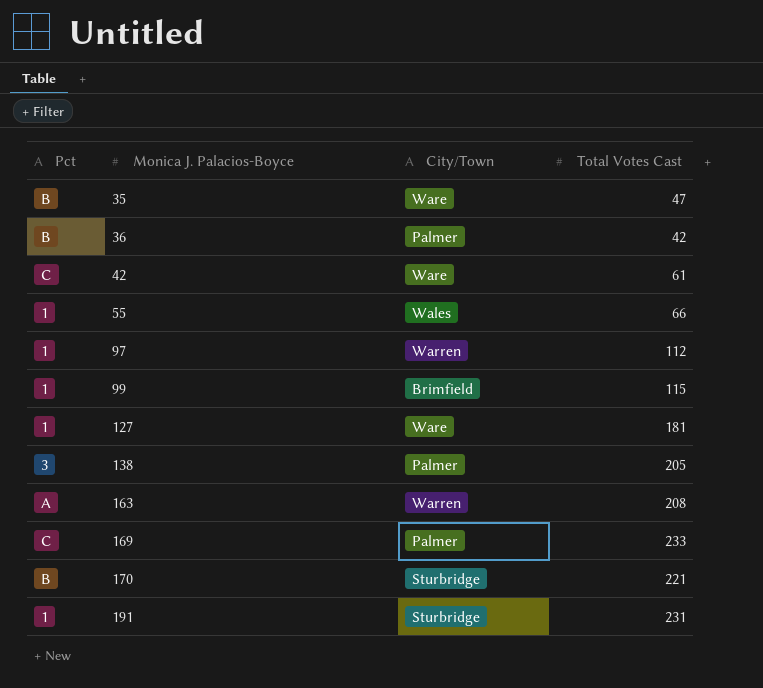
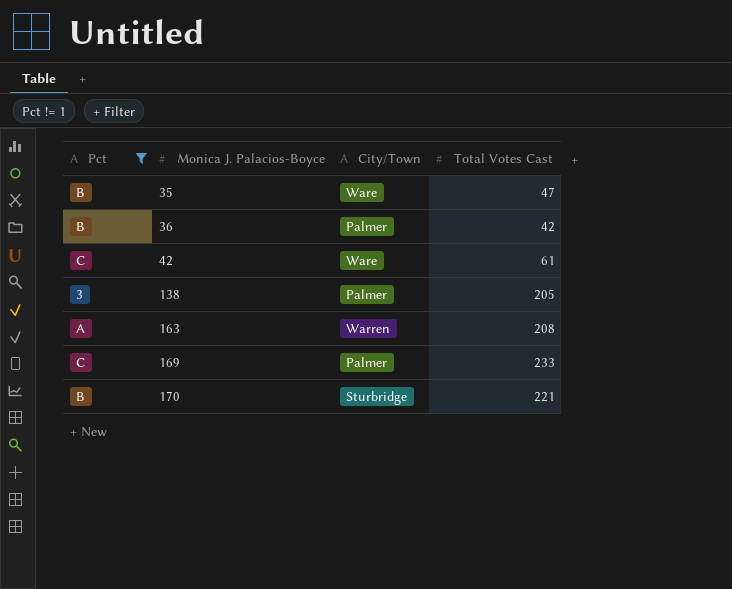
filter: none -> Pct != 1

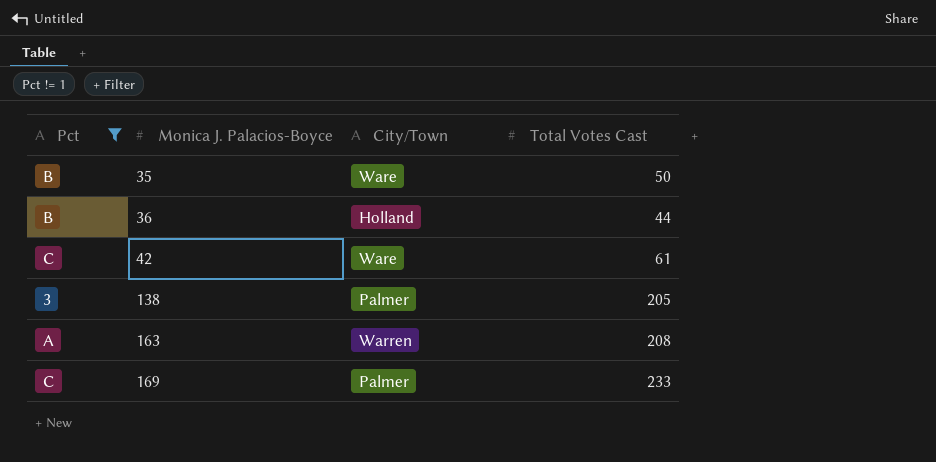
row 170: B | Sturbridge | 221 -> none
35 | Total Votes Cast: 47 -> 50
36 | City/Town: Palmer -> Holland
36 | Total Votes Cast: 42 -> 44

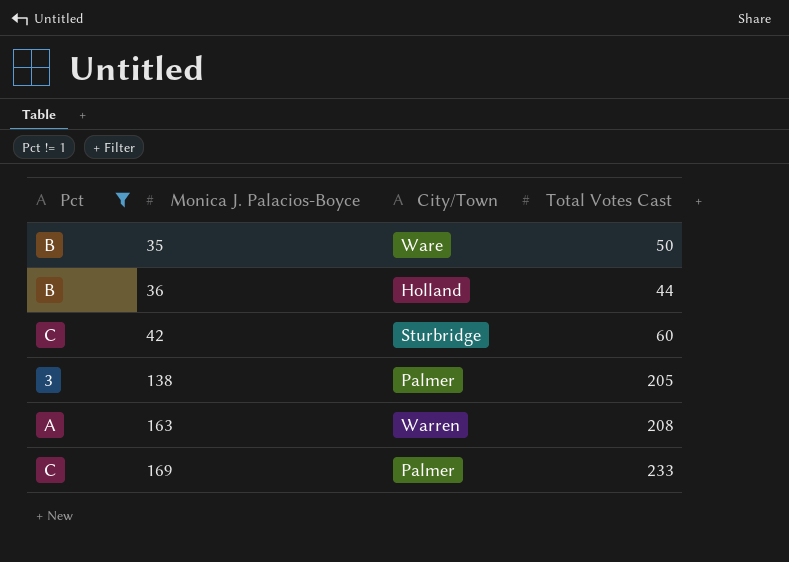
42 | City/Town: Ware -> Sturbridge
42 | Total Votes Cast: 61 -> 60

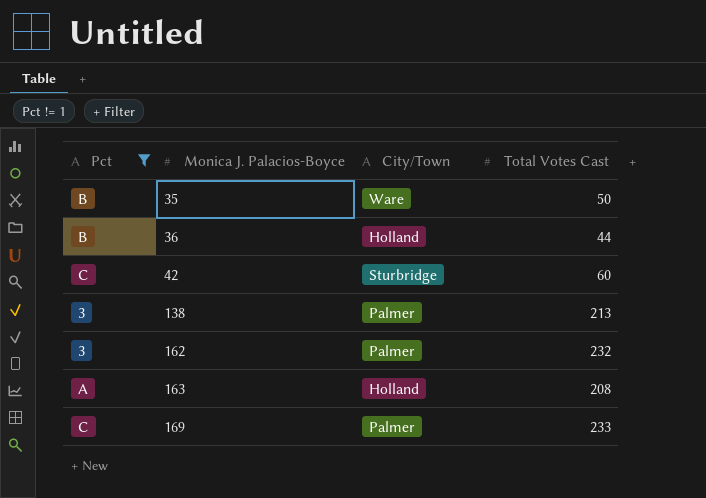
138 | Total Votes Cast: 205 -> 213
row 162: none -> 3 | Palmer | 232
163 | City/Town: Warren -> Holland

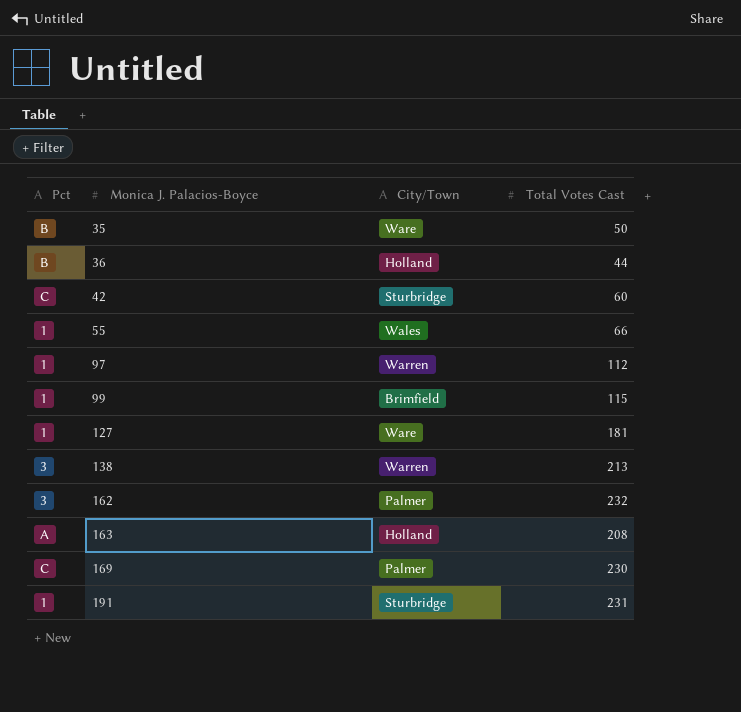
filter: Pct != 1 -> none
138 | City/Town: Palmer -> Warren
169 | Total Votes Cast: 233 -> 230

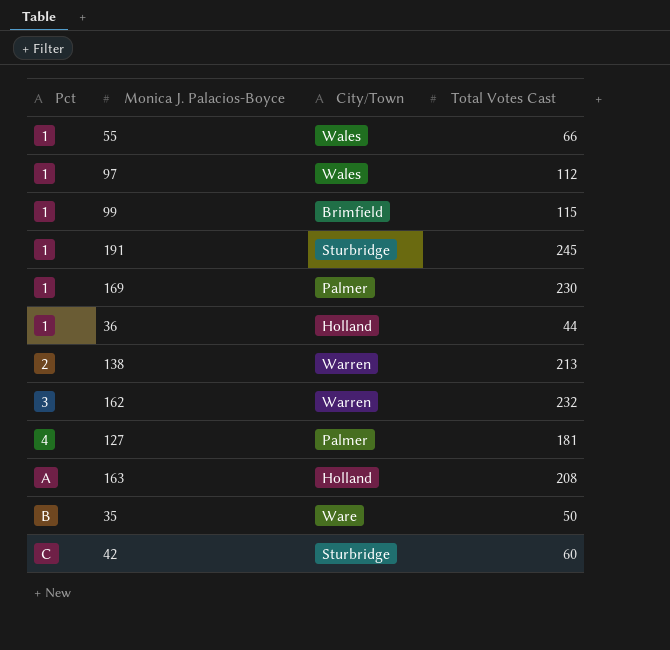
row order: Monica J. Palacios-Boyce ascending -> Pct ascending
97 | City/Town: Warren -> Wales
191 | Total Votes Cast: 231 -> 245
169 | Pct: C -> 1
36 | Pct: B -> 1
138 | Pct: 3 -> 2
162 | City/Town: Palmer -> Warren
127 | Pct: 1 -> 4
127 | City/Town: Ware -> Palmer

